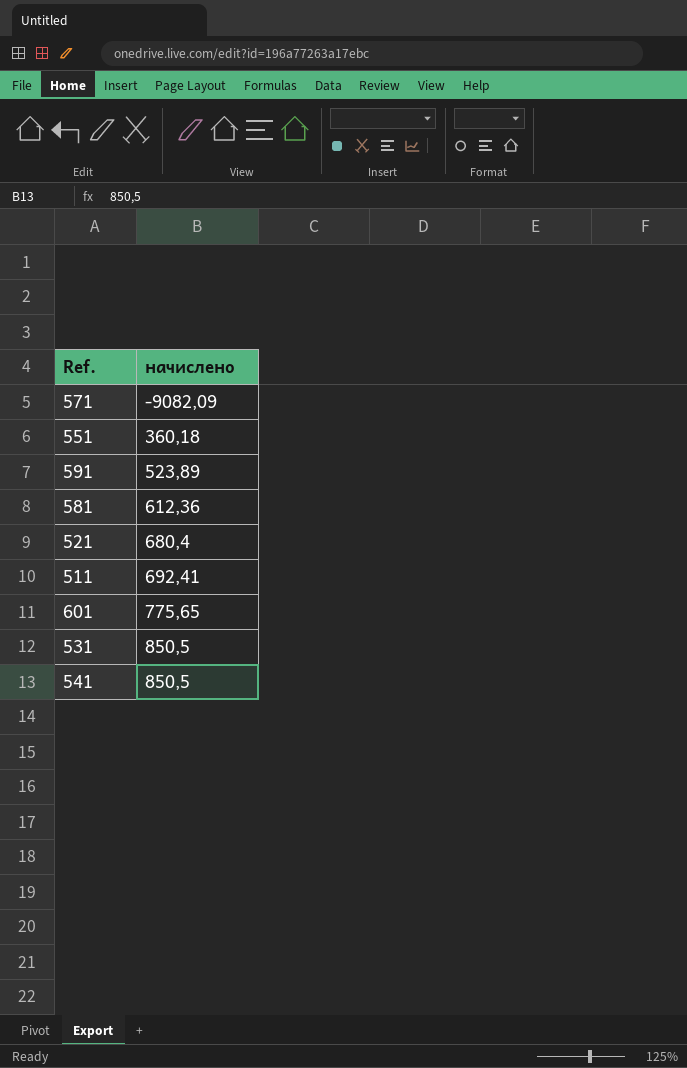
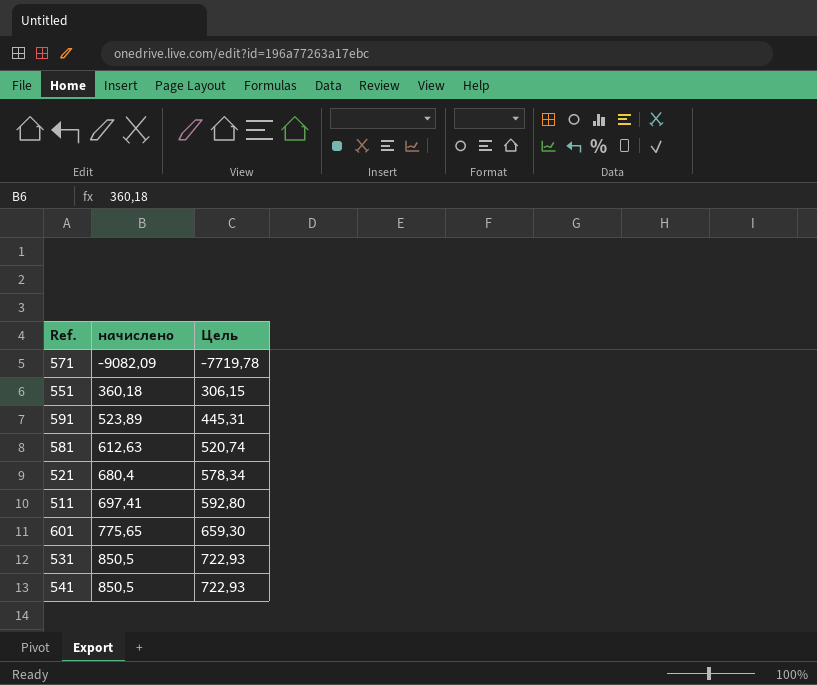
column Цель | formula: none -> [начислено] * 0,85
581 | начислено: 612,36 -> 612,63
511 | начислено: 692,41 -> 697,41

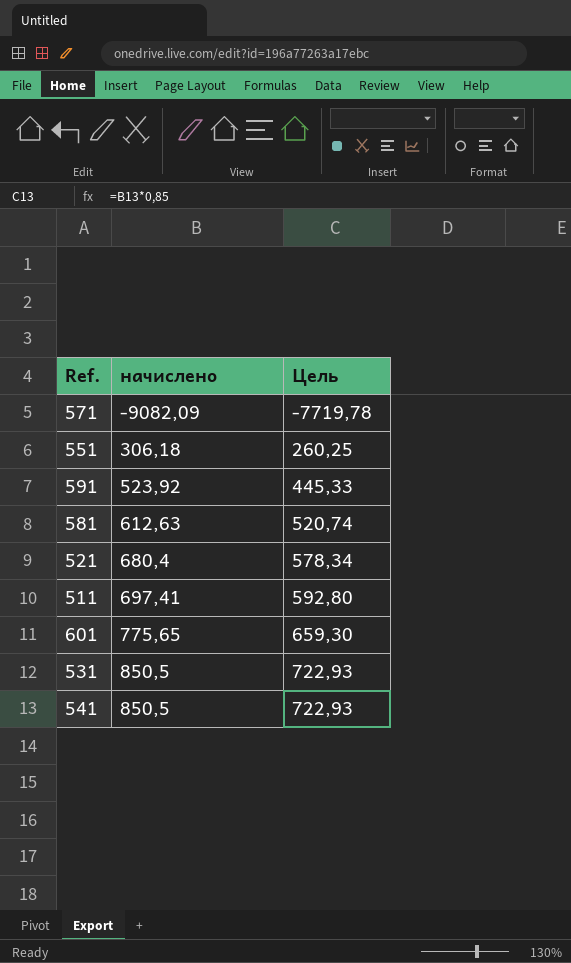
551 | начислено: 360,18 -> 306,18
551 | Цель: 306,15 -> 260,25
591 | начислено: 523,89 -> 523,92
591 | Цель: 445,31 -> 445,33

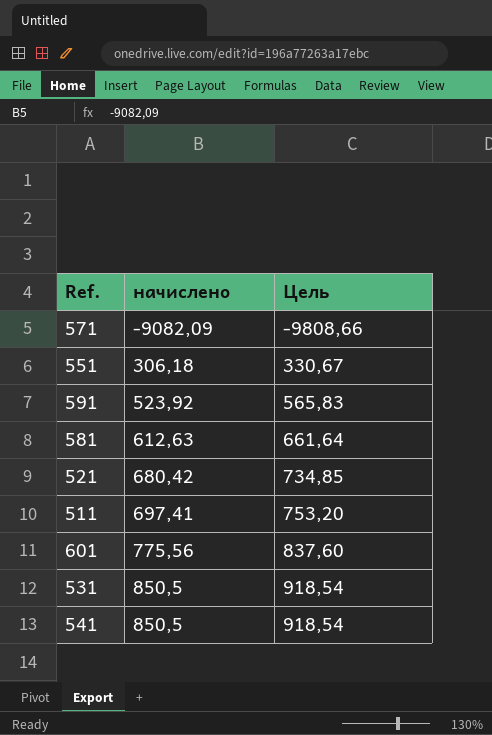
column Цель | formula: [начислено] * 0,85 -> [начислено] * 1,08
521 | начислено: 680,4 -> 680,42
601 | начислено: 775,65 -> 775,56

